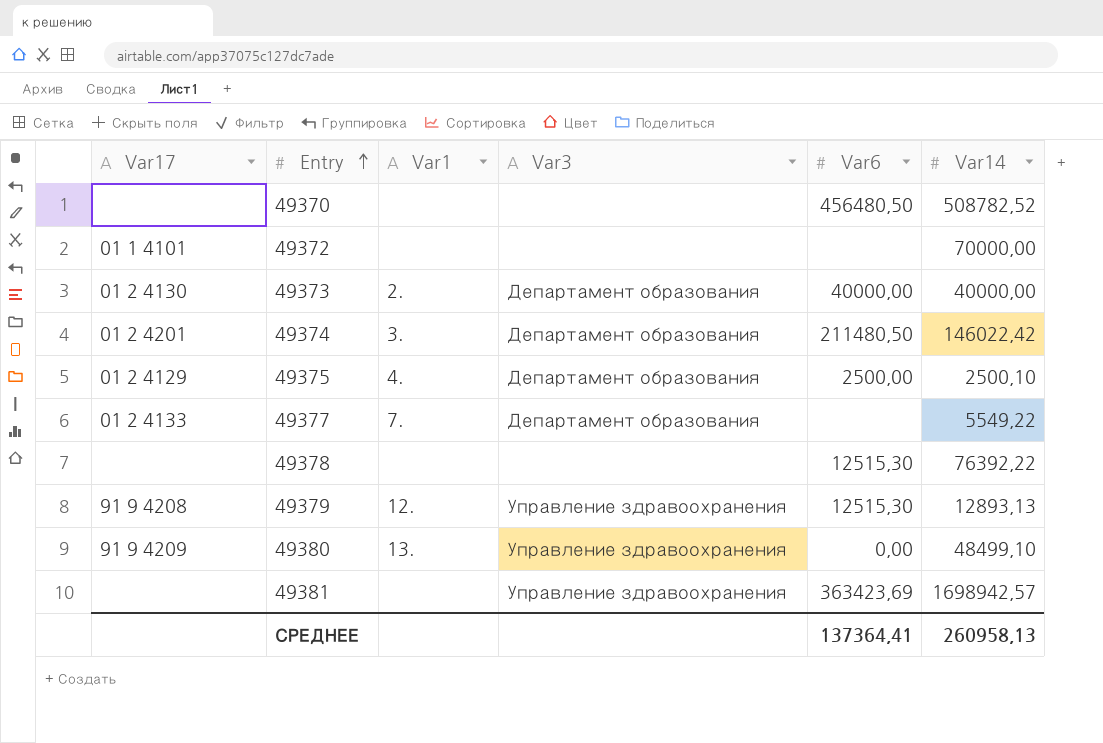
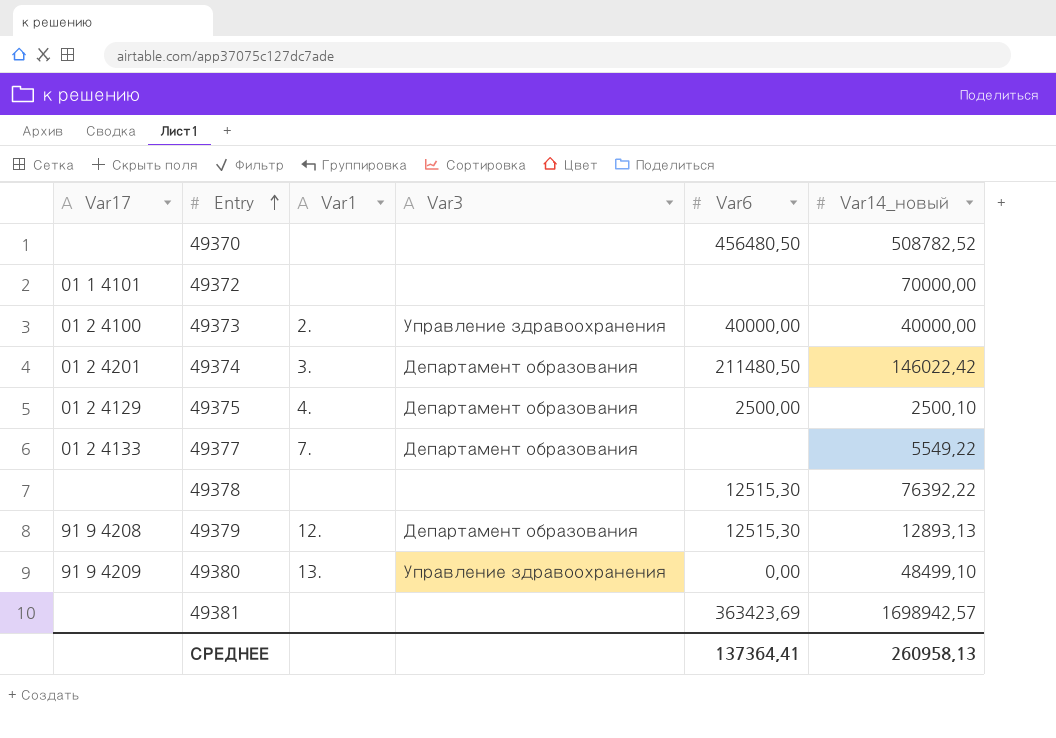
column name: Var14 -> Var14_новый
49373 | Var17: 01 2 4130 -> 01 2 4100
49373 | Var3: Департамент образования -> Управление здравоохранения
49379 | Var3: Управление здравоохранения -> Департамент образования
49381 | Var3: Управление здравоохранения -> none

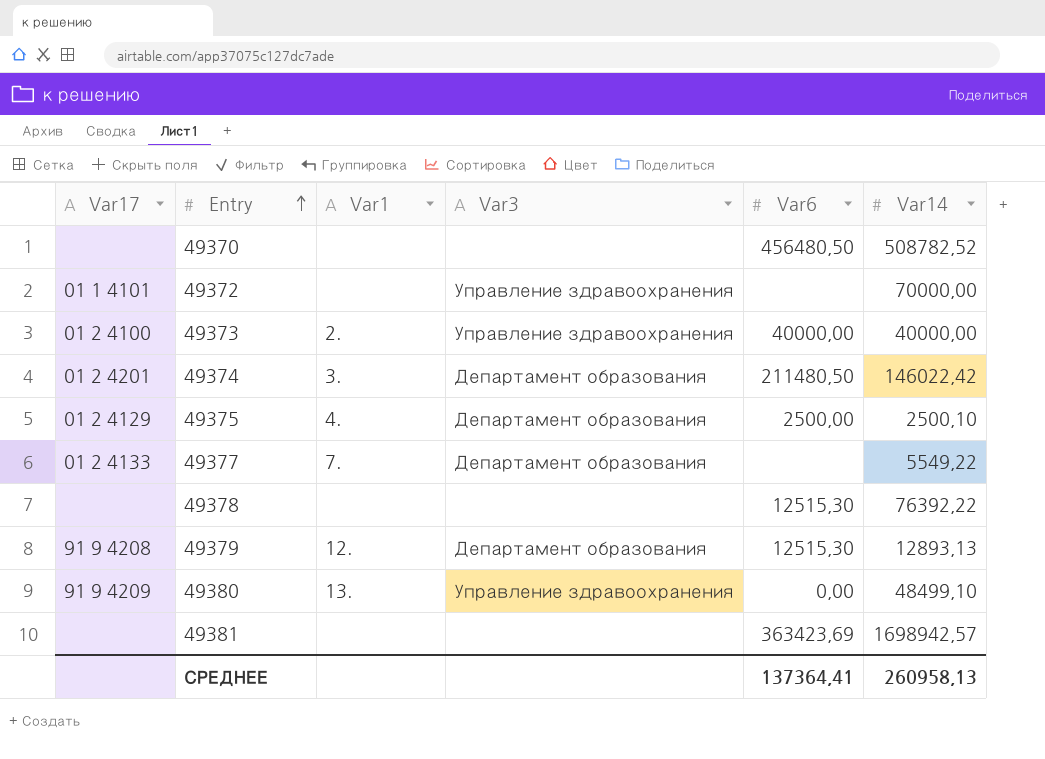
column name: Var14_новый -> Var14
49372 | Var3: none -> Управление здравоохранения

